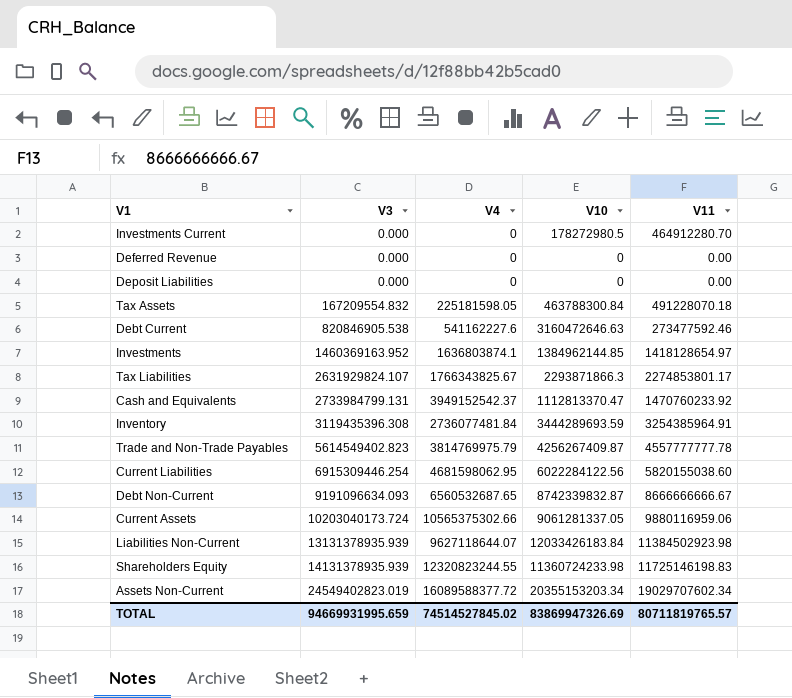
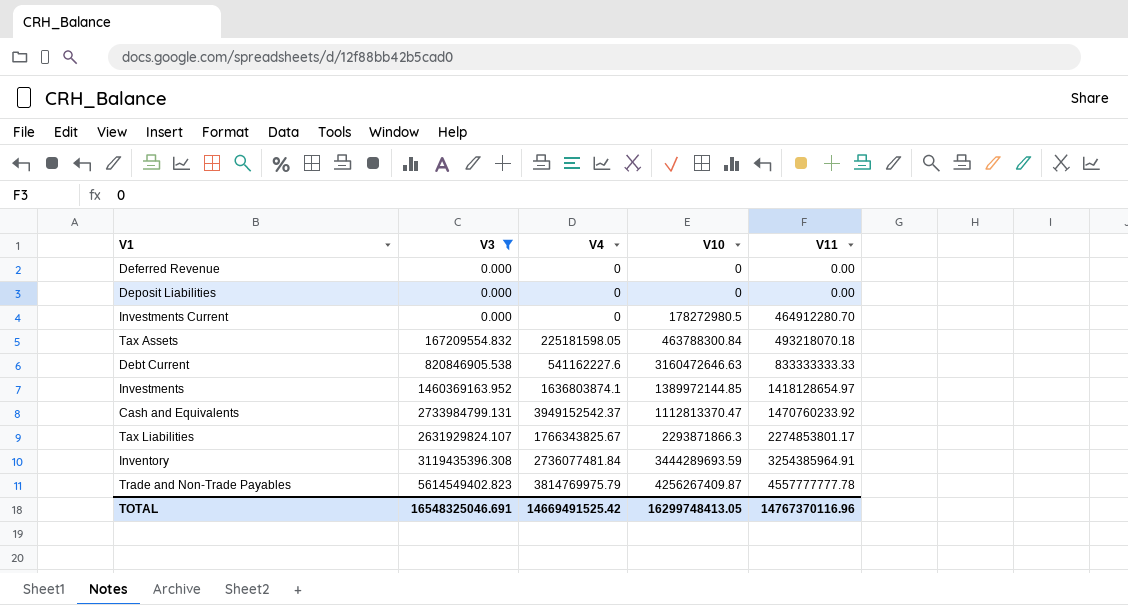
filter: none -> V3 <= 5614549402.823
row order: V3 ascending -> V11 ascending
Tax Assets | V11: 491228070.18 -> 493218070.18
Debt Current | V11: 273477592.46 -> 833333333.33
Investments | V10: 1384962144.85 -> 1389972144.85
TOTAL | V3: 94669931995.659 -> 16548325046.691
TOTAL | V4: 74514527845.02 -> 14669491525.42
TOTAL | V10: 83869947326.69 -> 16299748413.05
TOTAL | V11: 80711819765.57 -> 14767370116.96

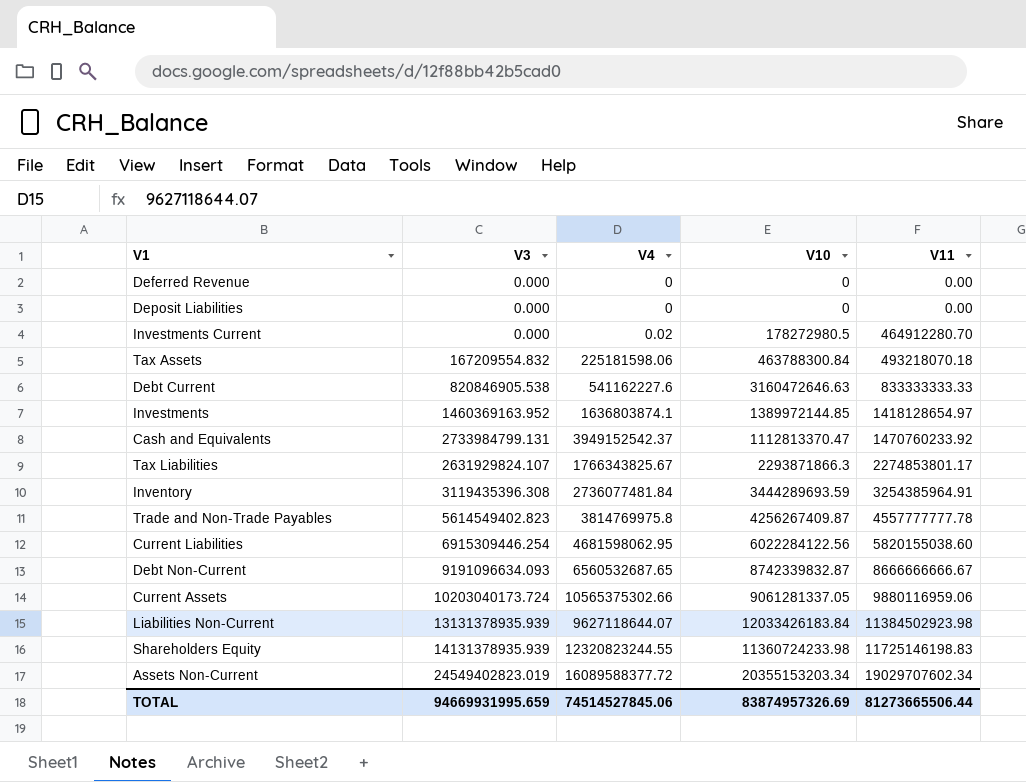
filter: V3 <= 5614549402.823 -> none
Investments Current | V4: 0 -> 0.02
Tax Assets | V4: 225181598.05 -> 225181598.06
Trade and Non-Trade Payables | V4: 3814769975.79 -> 3814769975.8
TOTAL | V3: 16548325046.691 -> 94669931995.659
TOTAL | V4: 14669491525.42 -> 74514527845.06
TOTAL | V10: 16299748413.05 -> 83874957326.69
TOTAL | V11: 14767370116.96 -> 81273665506.44

